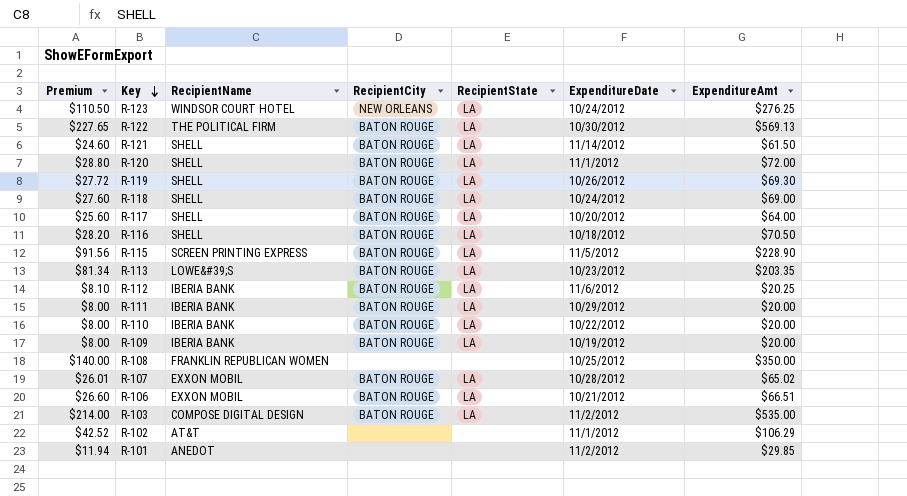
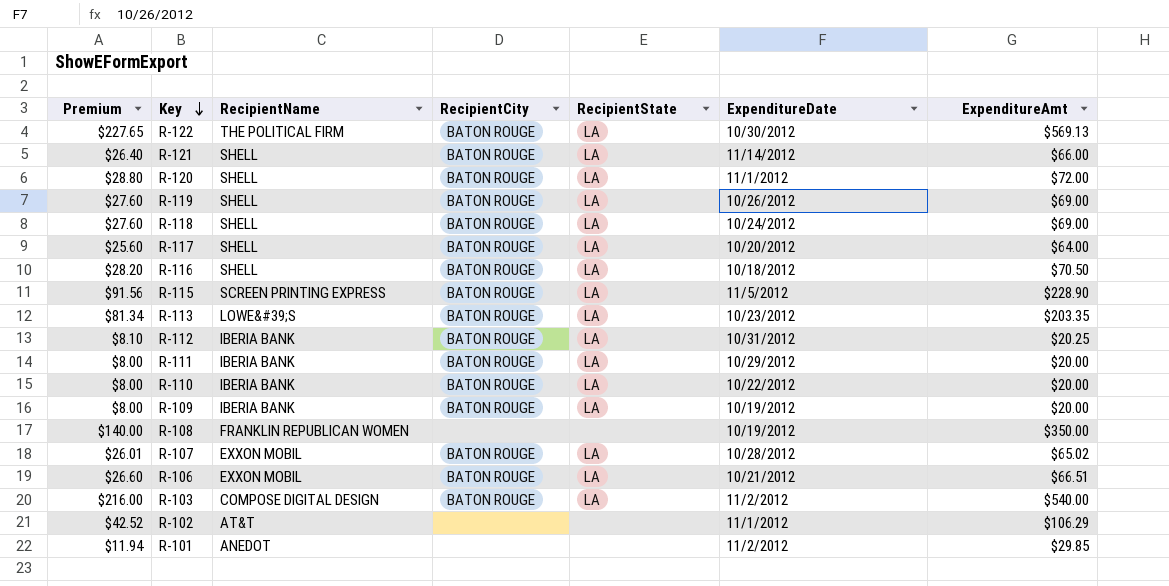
row R-123: $110.50 | WINDSOR COURT HOTEL | NEW ORLEANS | LA | 10/24/2012 | $276.25 -> none
R-121 | Premium: $24.60 -> $26.40
R-121 | ExpenditureAmt: $61.50 -> $66.00
R-119 | Premium: $27.72 -> $27.60
R-119 | ExpenditureAmt: $69.30 -> $69.00
R-112 | ExpenditureDate: 11/6/2012 -> 10/31/2012
R-108 | ExpenditureDate: 10/25/2012 -> 10/19/2012
R-103 | Premium: $214.00 -> $216.00
R-103 | ExpenditureAmt: $535.00 -> $540.00

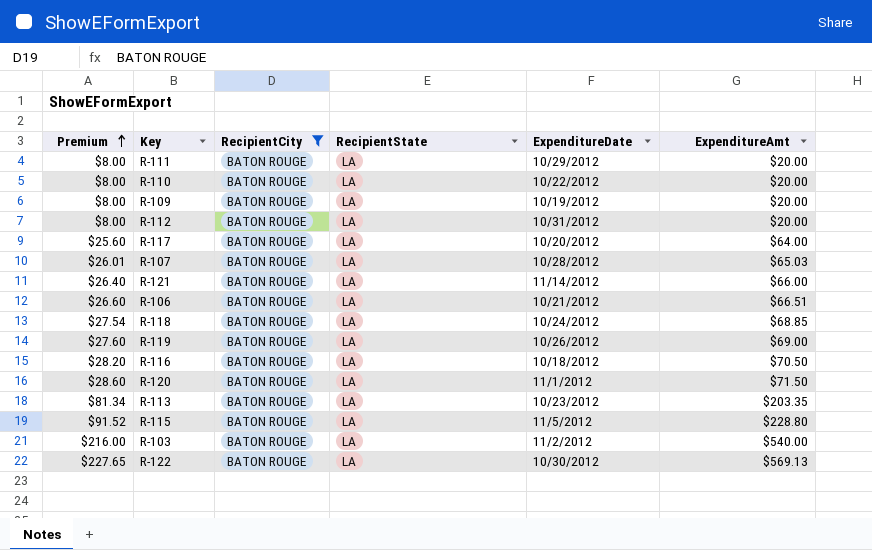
filter: none -> RecipientCity = BATON ROUGE
row order: Key descending -> Premium ascending
column RecipientName | position: 3 -> none
R-112 | Premium: $8.10 -> $8.00
R-112 | ExpenditureAmt: $20.25 -> $20.00
R-107 | ExpenditureAmt: $65.02 -> $65.03
R-118 | Premium: $27.60 -> $27.54
R-118 | ExpenditureAmt: $69.00 -> $68.85
R-120 | Premium: $28.80 -> $28.60
R-120 | ExpenditureAmt: $72.00 -> $71.50
R-115 | Premium: $91.56 -> $91.52
R-115 | ExpenditureAmt: $228.90 -> $228.80

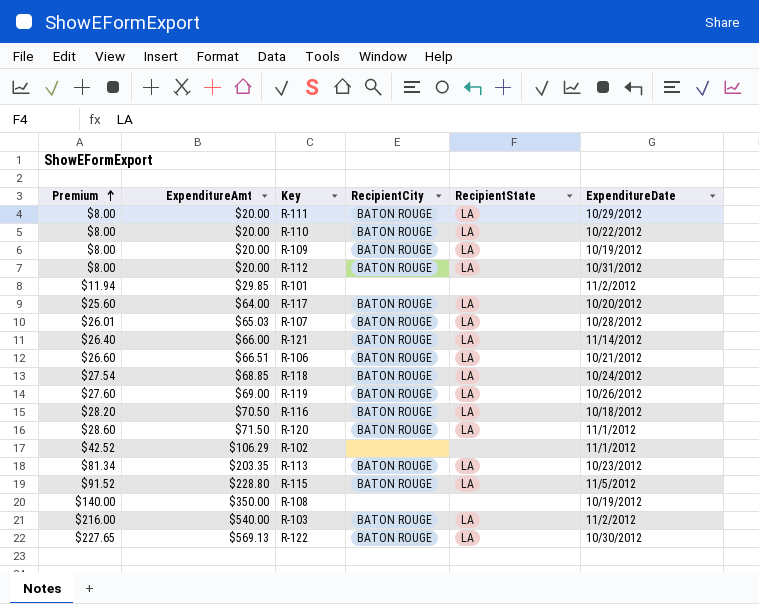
filter: RecipientCity = BATON ROUGE -> none
column ExpenditureAmt | position: 6 -> 2

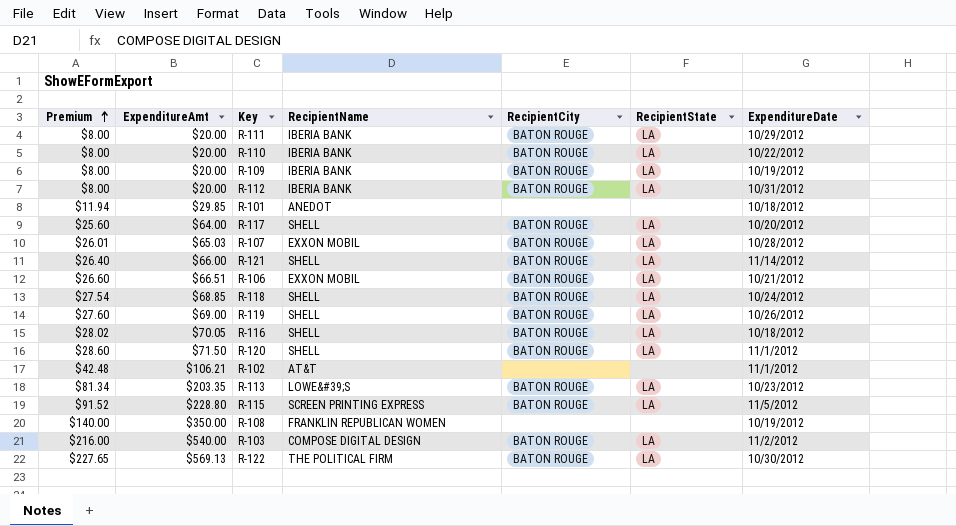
column RecipientName | position: none -> 4
R-101 | ExpenditureDate: 11/2/2012 -> 10/18/2012
R-116 | Premium: $28.20 -> $28.02
R-116 | ExpenditureAmt: $70.50 -> $70.05
R-102 | Premium: $42.52 -> $42.48
R-102 | ExpenditureAmt: $106.29 -> $106.21

